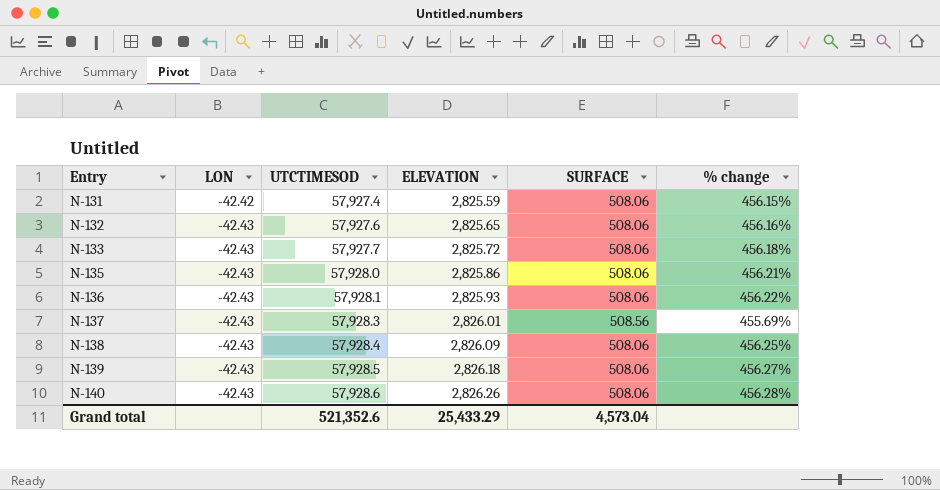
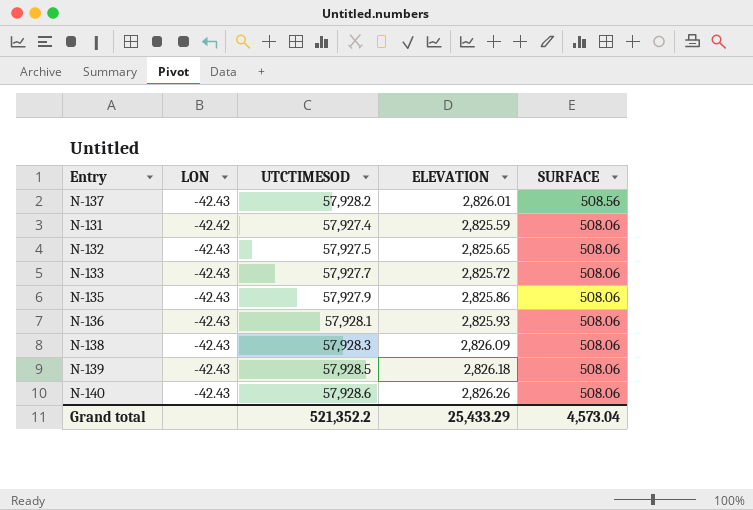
row order: Entry ascending -> SURFACE descending
column % change | formula: ([ELEVATION] - [SURFACE]) / [SURFACE] -> none
N-137 | UTCTIMESOD: 57,928.3 -> 57,928.2
N-132 | UTCTIMESOD: 57,927.6 -> 57,927.5
N-135 | UTCTIMESOD: 57,928.0 -> 57,927.9
N-138 | UTCTIMESOD: 57,928.4 -> 57,928.3
Grand total | UTCTIMESOD: 521,352.6 -> 521,352.2

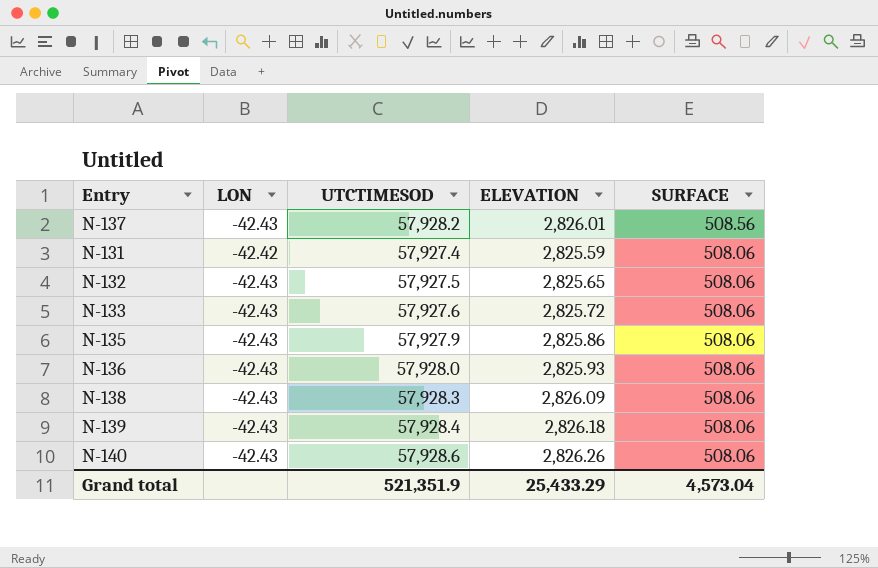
N-133 | UTCTIMESOD: 57,927.7 -> 57,927.6
N-136 | UTCTIMESOD: 57,928.1 -> 57,928.0
N-139 | UTCTIMESOD: 57,928.5 -> 57,928.4
Grand total | UTCTIMESOD: 521,352.2 -> 521,351.9

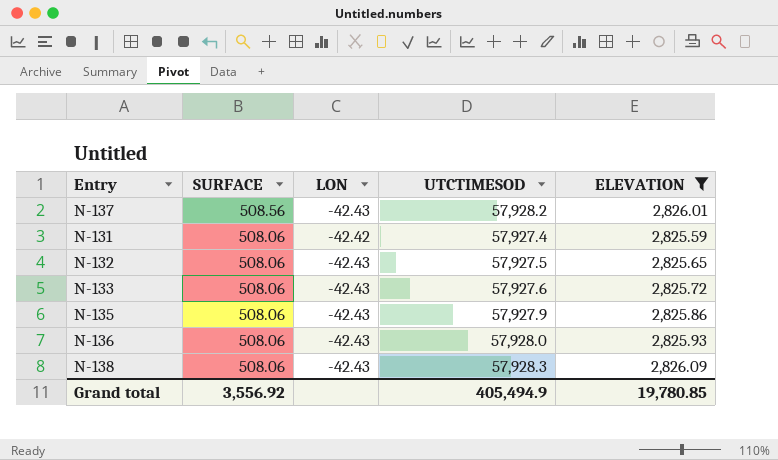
filter: none -> ELEVATION <= 2,826.09
column SURFACE | position: 5 -> 2
Grand total | SURFACE: 4,573.04 -> 3,556.92
Grand total | UTCTIMESOD: 521,351.9 -> 405,494.9
Grand total | ELEVATION: 25,433.29 -> 19,780.85

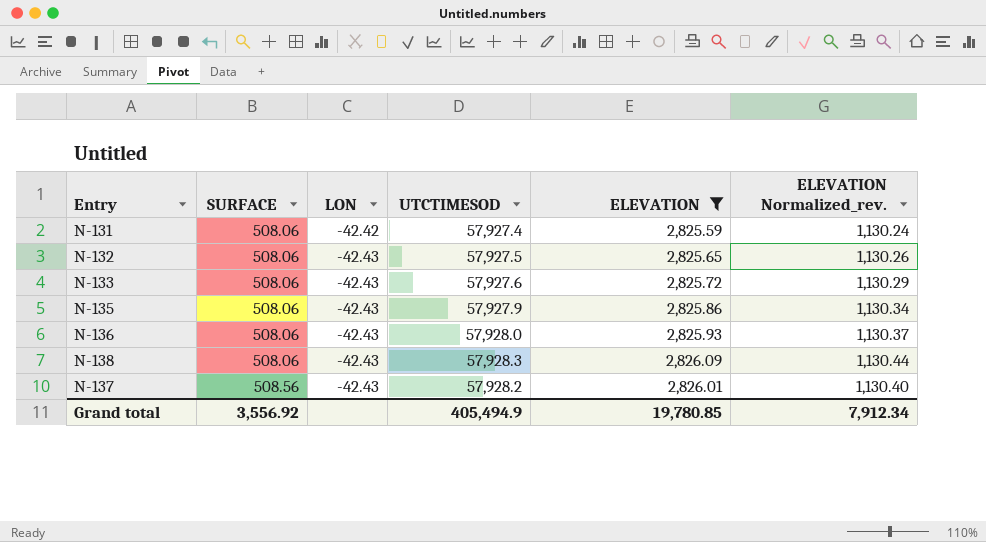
row order: SURFACE descending -> SURFACE ascending
column ELEVATION Normalized_rev. | formula: none -> [ELEVATION] * 0.4

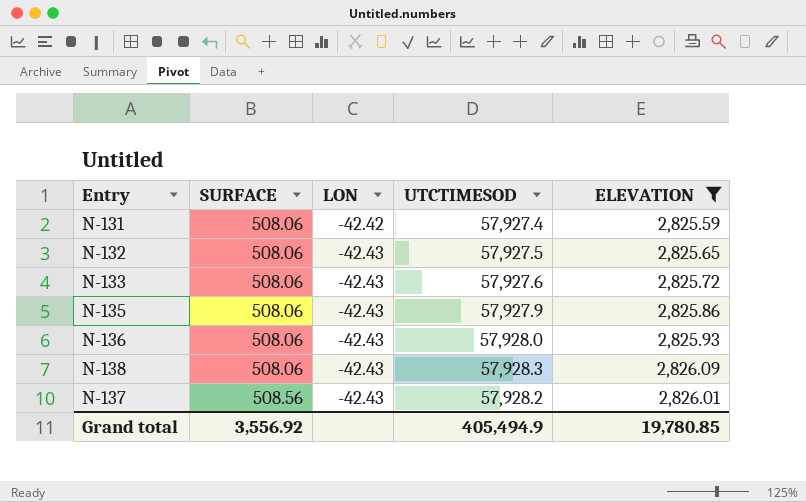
column ELEVATION Normalized_rev. | formula: [ELEVATION] * 0.4 -> none

